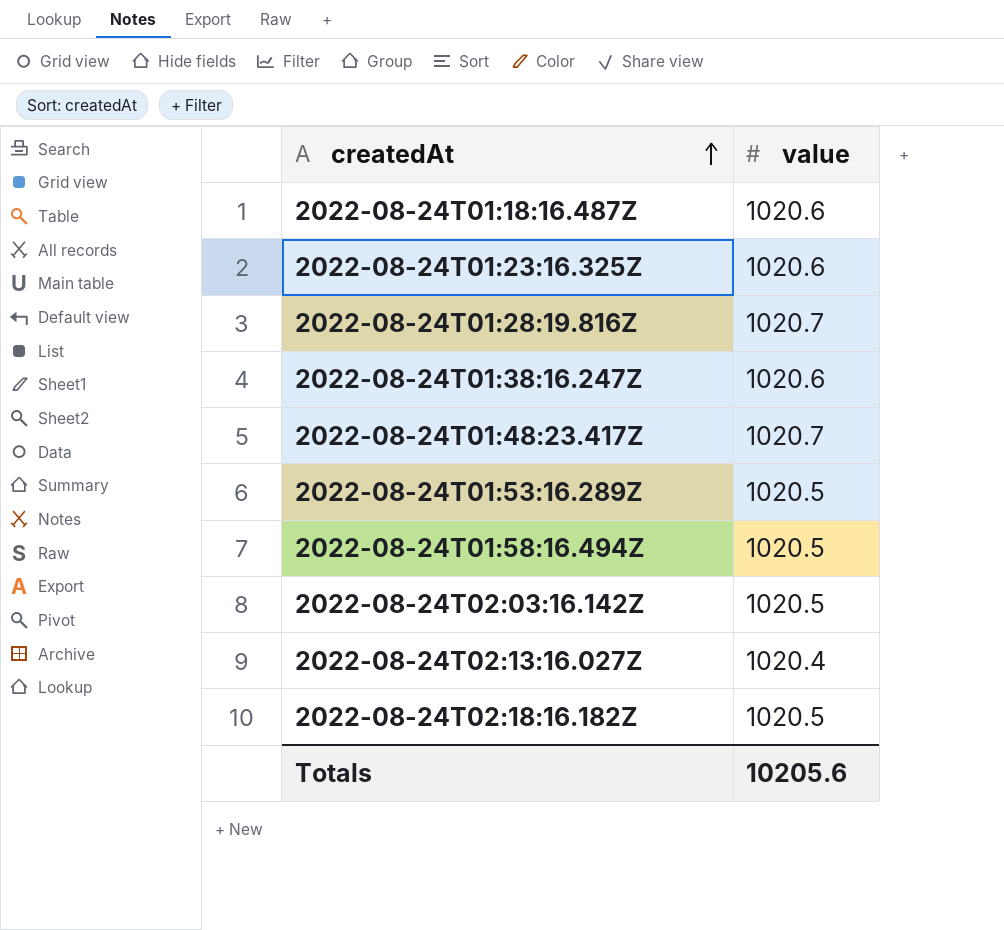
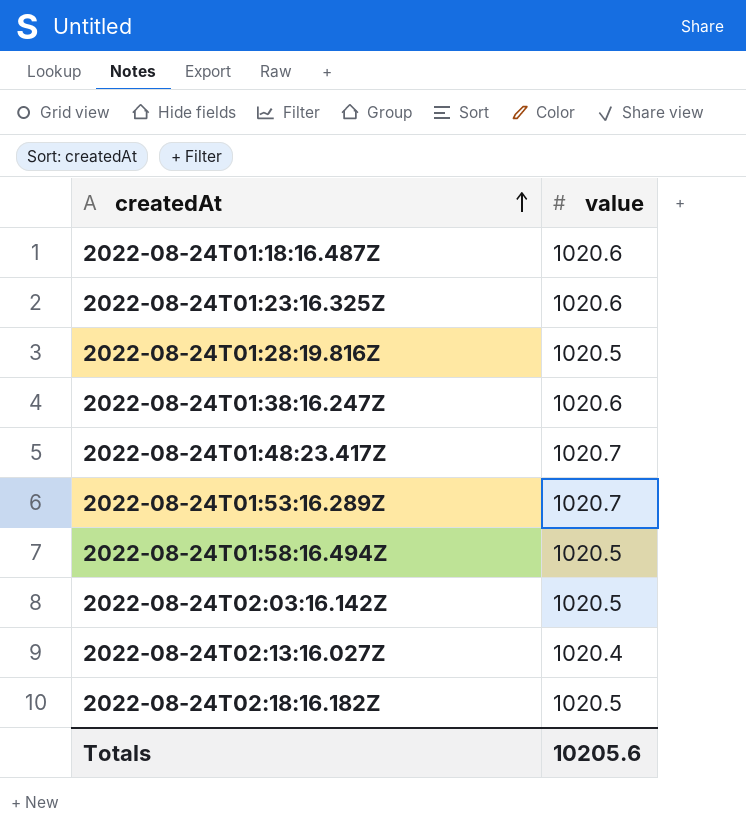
2022-08-24T01:28:19.816Z | value: 1020.7 -> 1020.5
2022-08-24T01:53:16.289Z | value: 1020.5 -> 1020.7

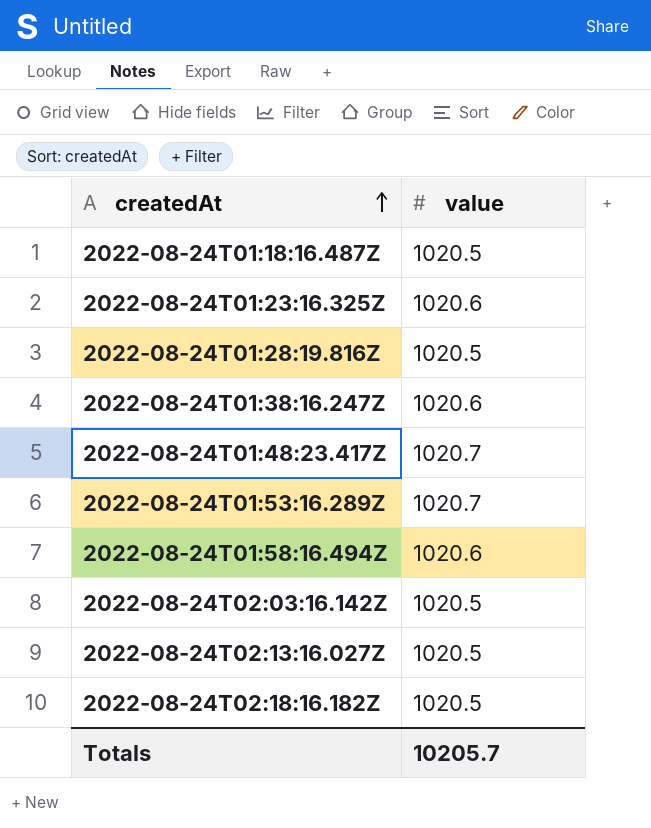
2022-08-24T01:18:16.487Z | value: 1020.6 -> 1020.5
2022-08-24T01:58:16.494Z | value: 1020.5 -> 1020.6
2022-08-24T02:13:16.027Z | value: 1020.4 -> 1020.5
Totals | value: 10205.6 -> 10205.7

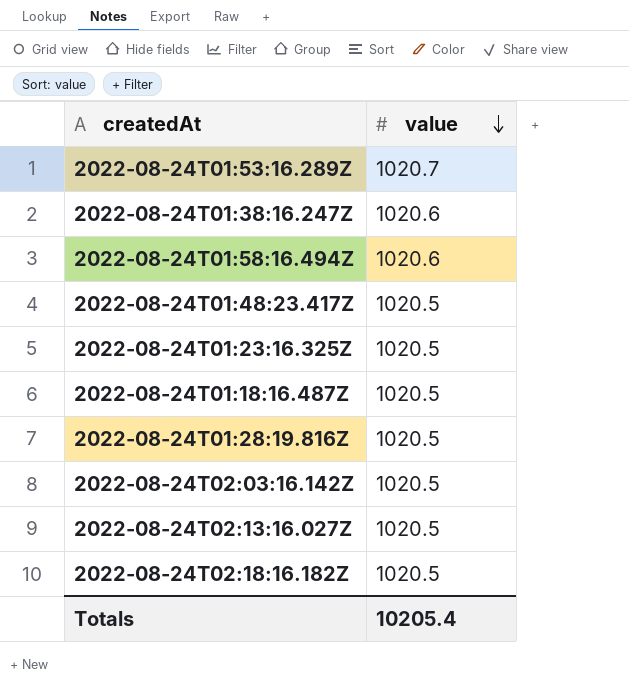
row order: createdAt ascending -> value descending
2022-08-24T01:48:23.417Z | value: 1020.7 -> 1020.5
2022-08-24T01:23:16.325Z | value: 1020.6 -> 1020.5
Totals | value: 10205.7 -> 10205.4

